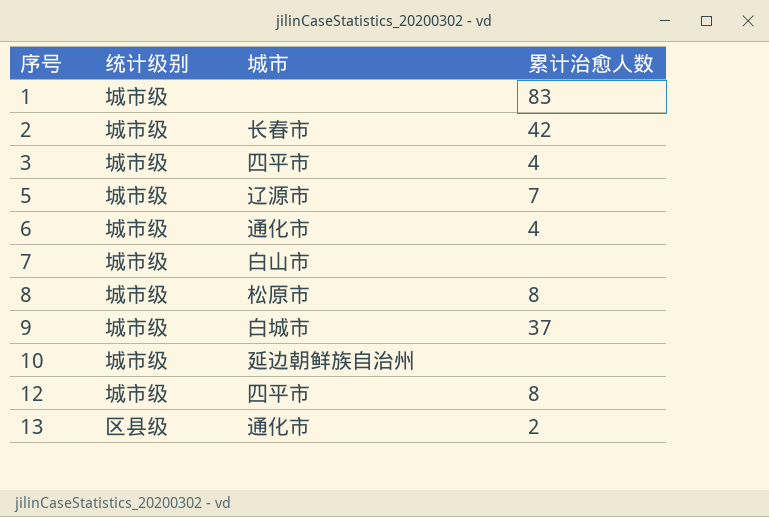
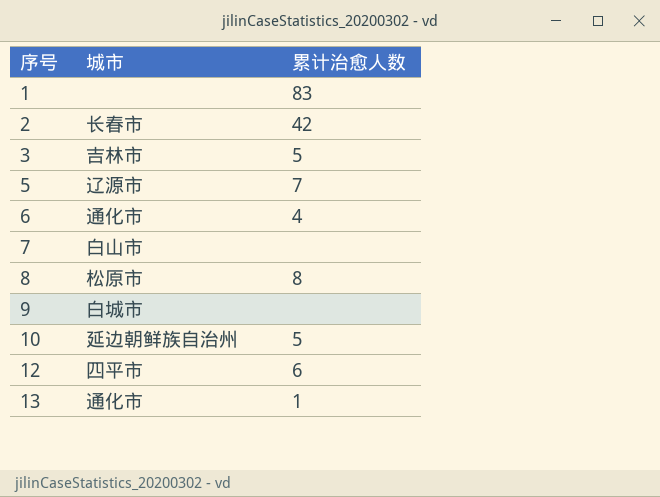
column 统计级别 | position: 2 -> none
3 | 城市: 四平市 -> 吉林市
3 | 累计治愈人数: 4 -> 5
9 | 累计治愈人数: 37 -> none
10 | 累计治愈人数: none -> 5
12 | 累计治愈人数: 8 -> 6
13 | 累计治愈人数: 2 -> 1

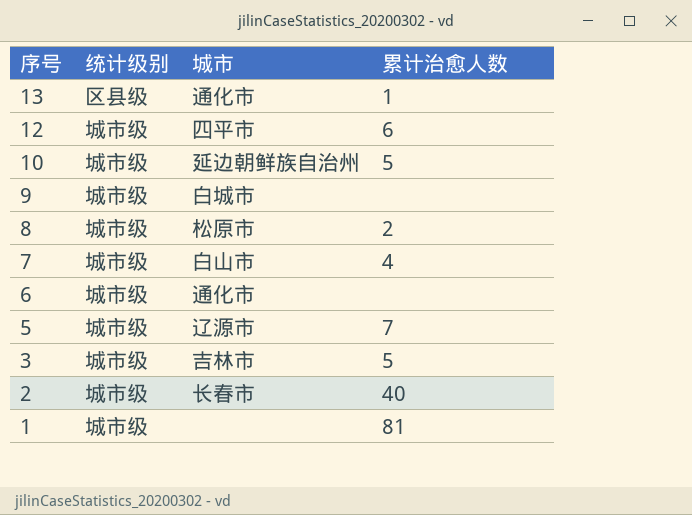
row order: 序号 ascending -> 序号 descending
column 统计级别 | position: none -> 2
8 | 累计治愈人数: 8 -> 2
7 | 累计治愈人数: none -> 4
6 | 累计治愈人数: 4 -> none
2 | 累计治愈人数: 42 -> 40
1 | 累计治愈人数: 83 -> 81

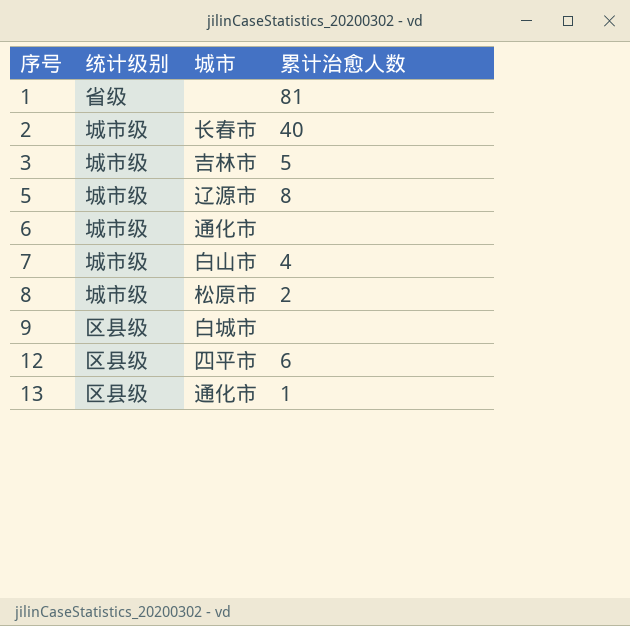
row order: 序号 descending -> 序号 ascending
row 10: 城市级 | 延边朝鲜族自治州 | 5 -> none
1 | 统计级别: 城市级 -> 省级
5 | 累计治愈人数: 7 -> 8
9 | 统计级别: 城市级 -> 区县级
12 | 统计级别: 城市级 -> 区县级

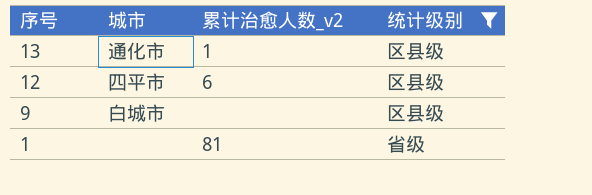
filter: none -> 统计级别 != 城市级
row order: 序号 ascending -> 序号 descending
column name: 累计治愈人数 -> 累计治愈人数_v2
column 统计级别 | position: 2 -> 4

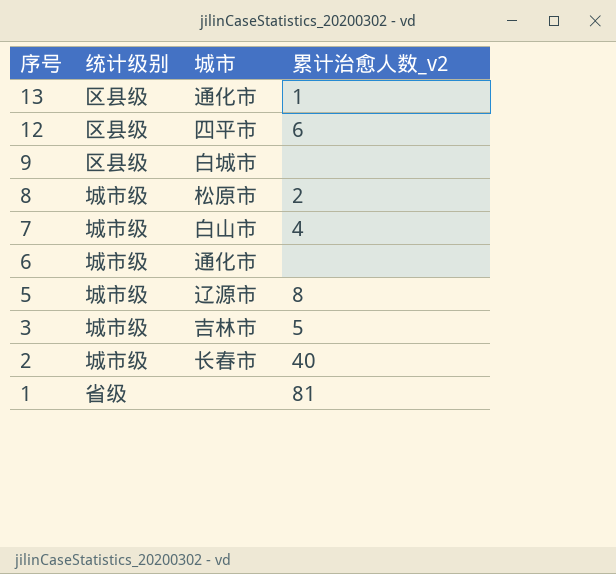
filter: 统计级别 != 城市级 -> none
column 统计级别 | position: 4 -> 2

